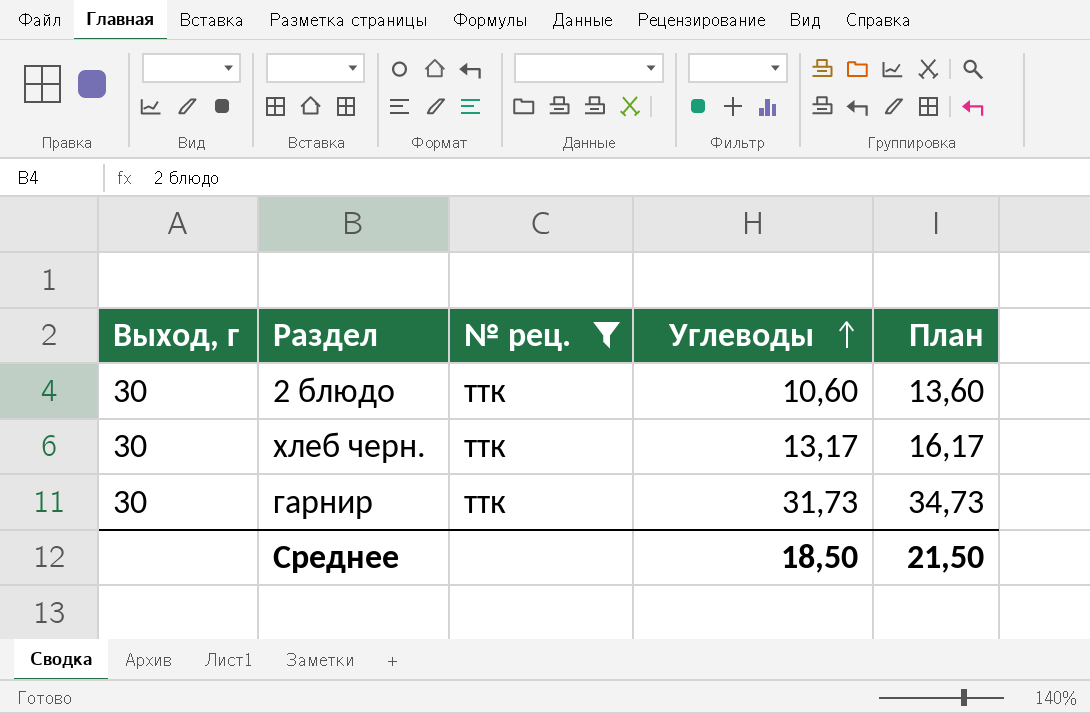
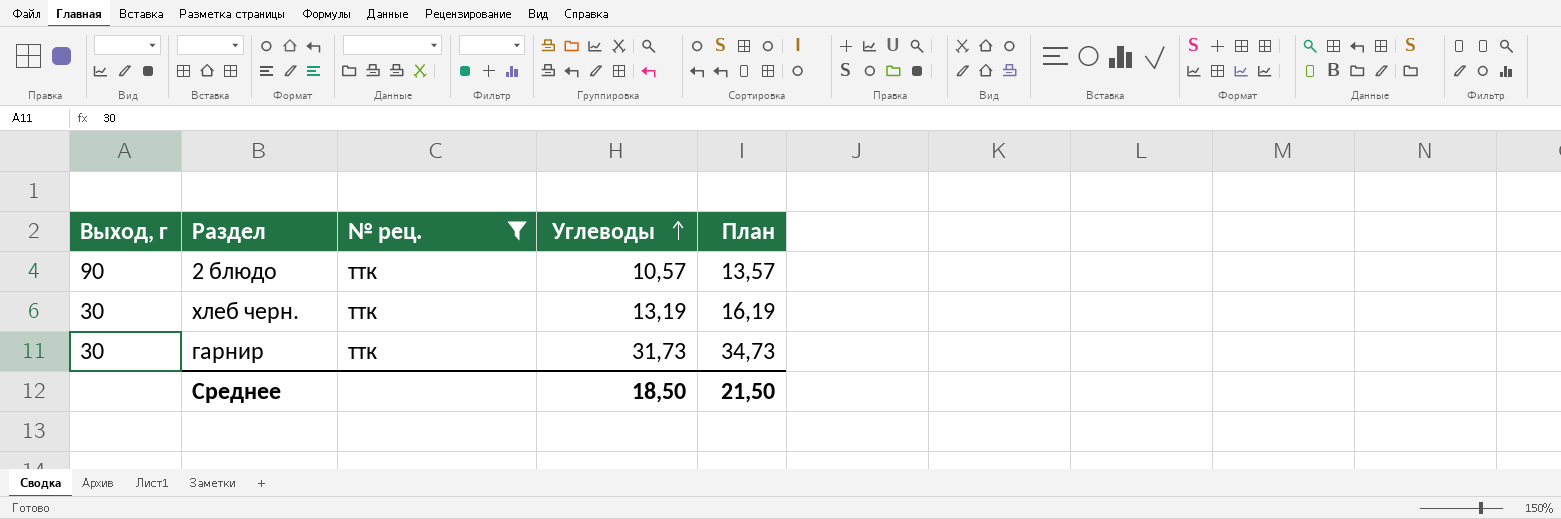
2 блюдо | Выход, г: 30 -> 90
2 блюдо | Углеводы: 10,60 -> 10,57
2 блюдо | План: 13,60 -> 13,57
хлеб черн. | Углеводы: 13,17 -> 13,19
хлеб черн. | План: 16,17 -> 16,19

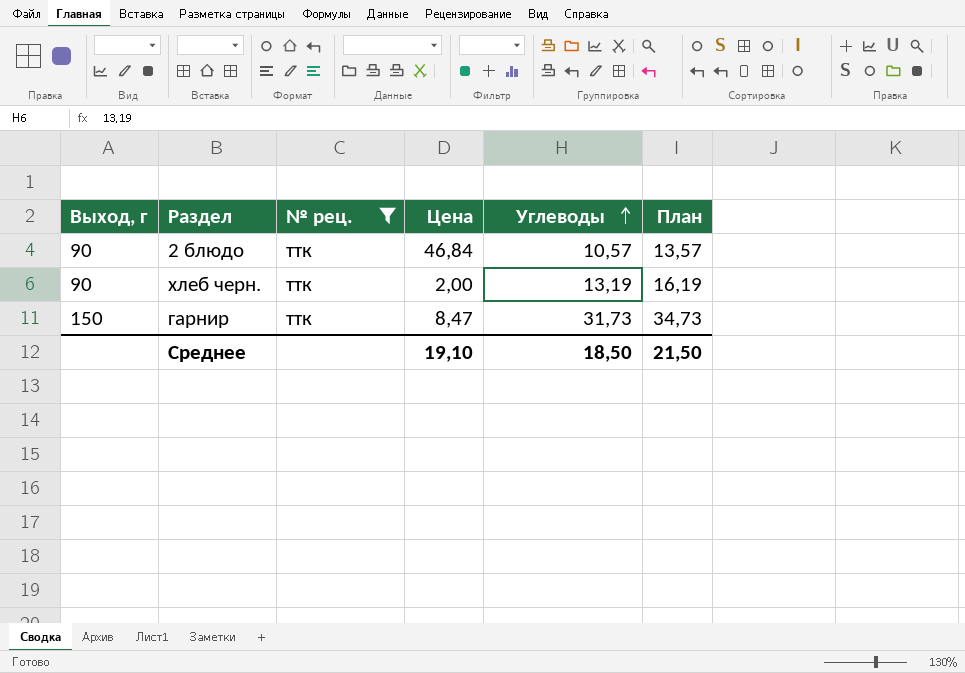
column Цена | position: none -> 4
хлеб черн. | Выход, г: 30 -> 90
гарнир | Выход, г: 30 -> 150

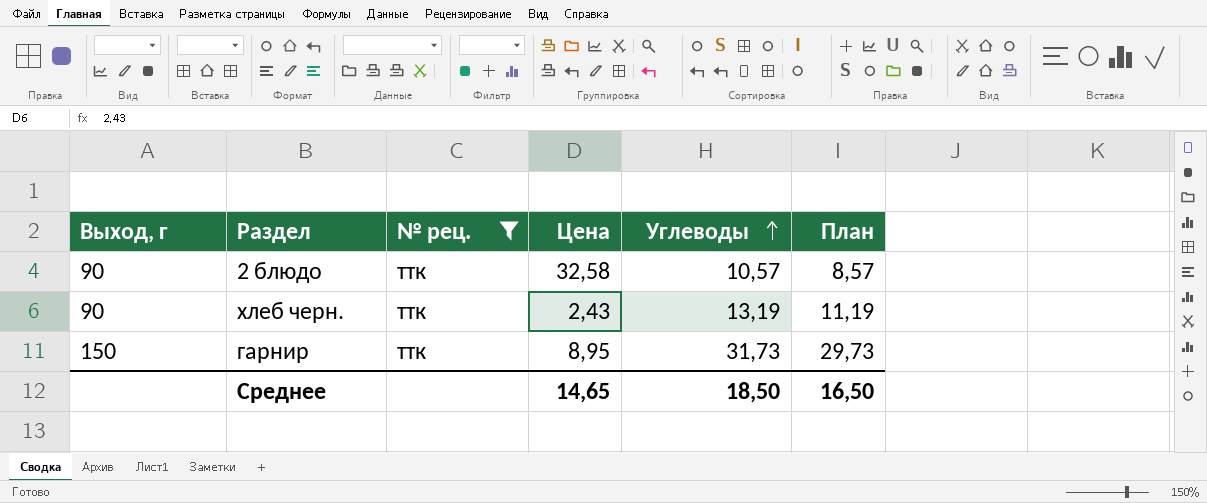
column План | formula: [Углеводы] + 3 -> [Углеводы] - 2
2 блюдо | Цена: 46,84 -> 32,58
хлеб черн. | Цена: 2,00 -> 2,43
гарнир | Цена: 8,47 -> 8,95
Среднее | Цена: 19,10 -> 14,65
Среднее | План: 21,50 -> 16,50

